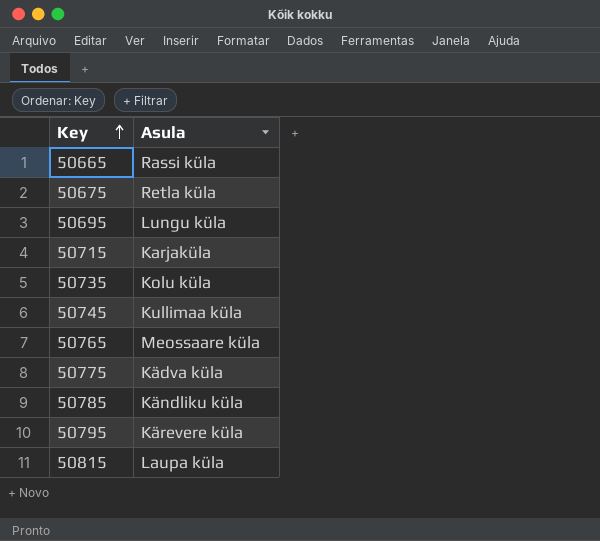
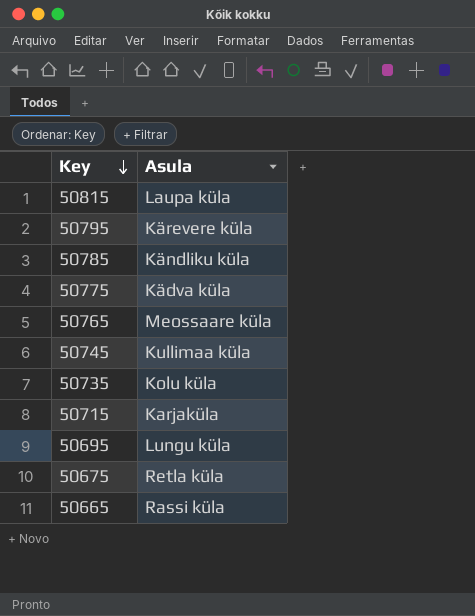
row order: Key ascending -> Key descending

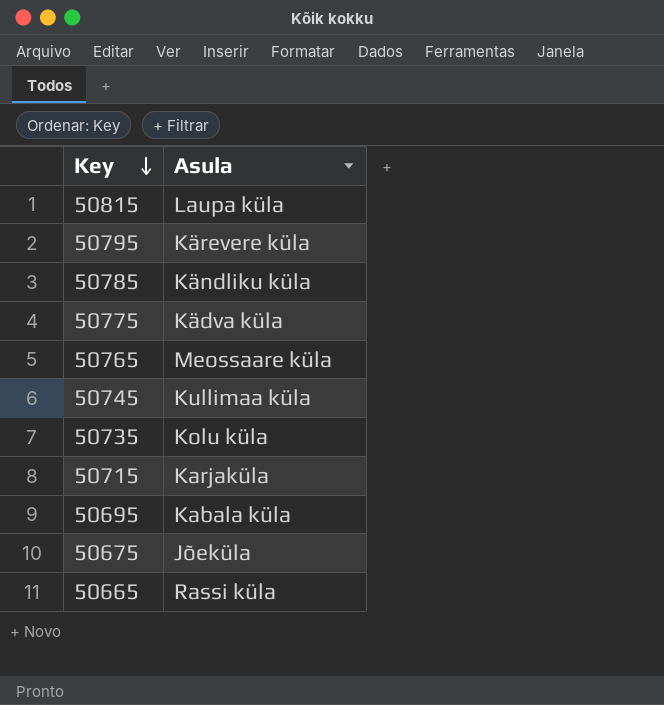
50695 | Asula: Lungu küla -> Kabala küla
50675 | Asula: Retla küla -> Jõeküla

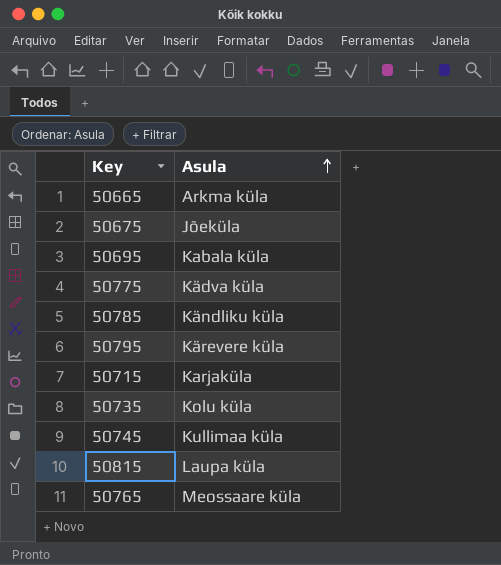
row order: Key descending -> Asula ascending
50665 | Asula: Rassi küla -> Arkma küla

